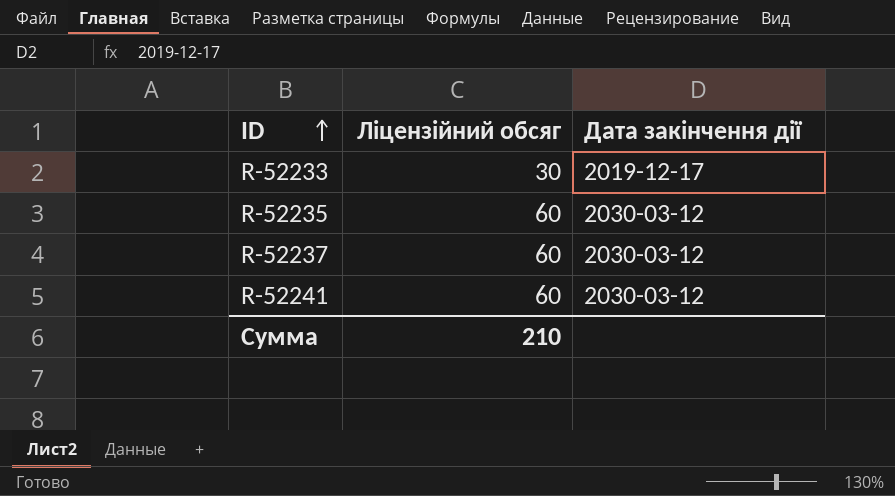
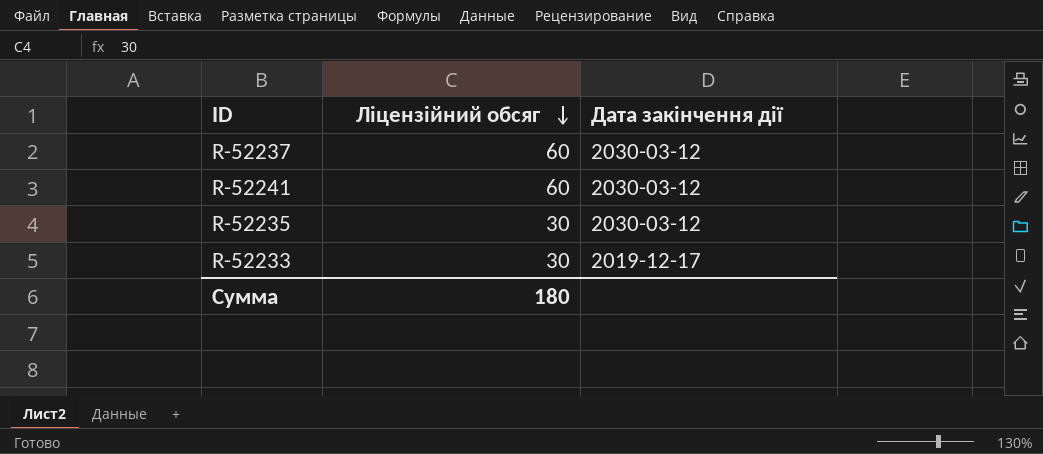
row order: ID ascending -> Ліцензійний обсяг descending
R-52235 | Ліцензійний обсяг: 60 -> 30
Сумма | Ліцензійний обсяг: 210 -> 180

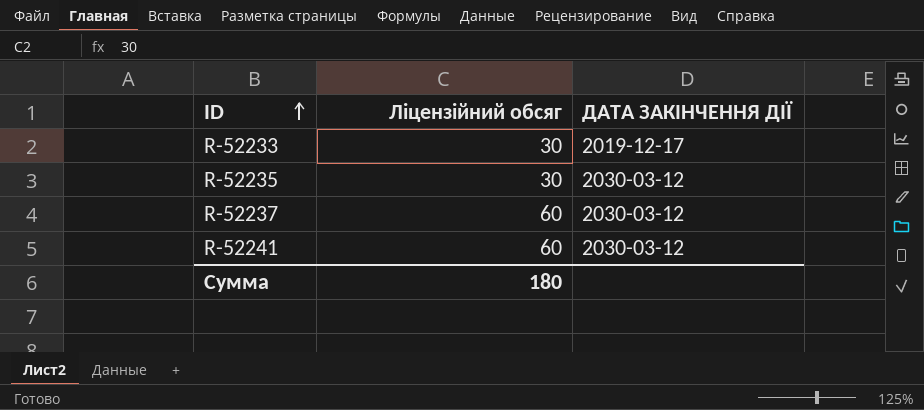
row order: Ліцензійний обсяг descending -> ID ascending
column name: Дата закінчення дії -> ДАТА ЗАКІНЧЕННЯ ДІЇ

